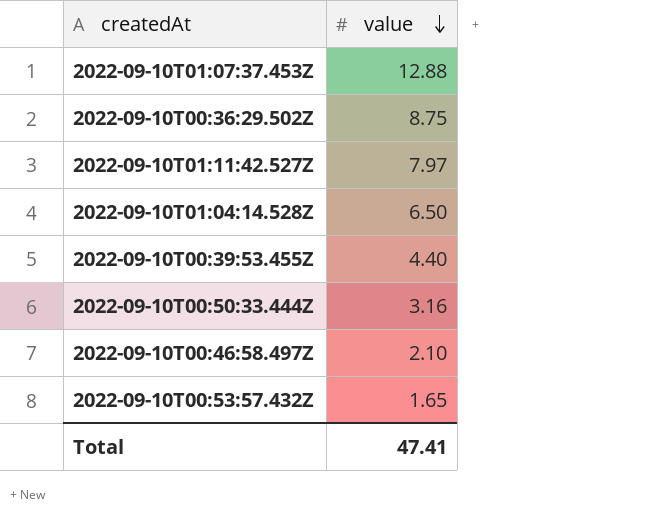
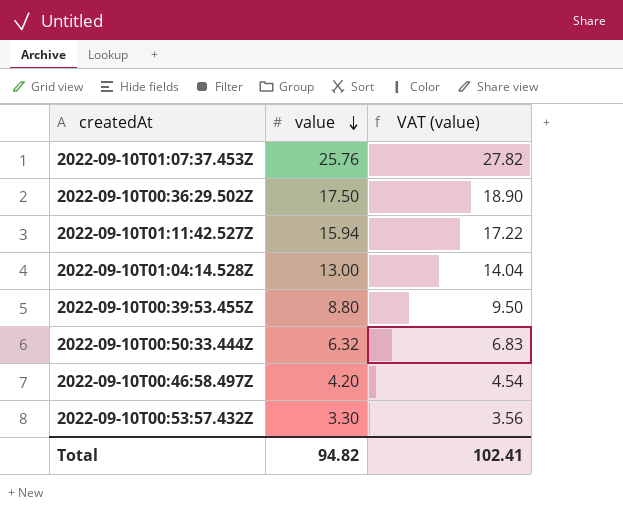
column VAT (value) | formula: none -> [value] * 1.08
2022-09-10T01:07:37.453Z | value: 12.88 -> 25.76
2022-09-10T00:36:29.502Z | value: 8.75 -> 17.50
2022-09-10T01:11:42.527Z | value: 7.97 -> 15.94
2022-09-10T01:04:14.528Z | value: 6.50 -> 13.00
2022-09-10T00:39:53.455Z | value: 4.40 -> 8.80
2022-09-10T00:50:33.444Z | value: 3.16 -> 6.32
2022-09-10T00:46:58.497Z | value: 2.10 -> 4.20
2022-09-10T00:53:57.432Z | value: 1.65 -> 3.30
Total | value: 47.41 -> 94.82

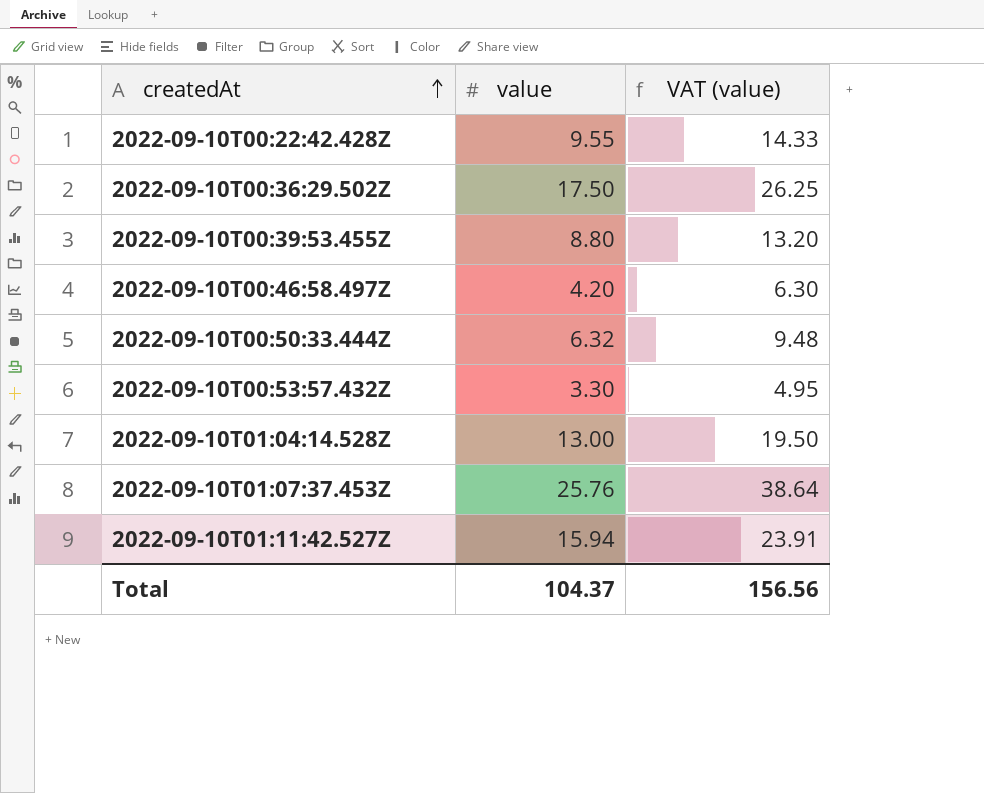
row order: value descending -> createdAt ascending
column VAT (value) | formula: [value] * 1.08 -> [value] * 1.5
row 2022-09-10T00:22:42.428Z: none -> 9.55 | 14.33
Total | value: 94.82 -> 104.37
Total | VAT (value): 102.41 -> 156.56

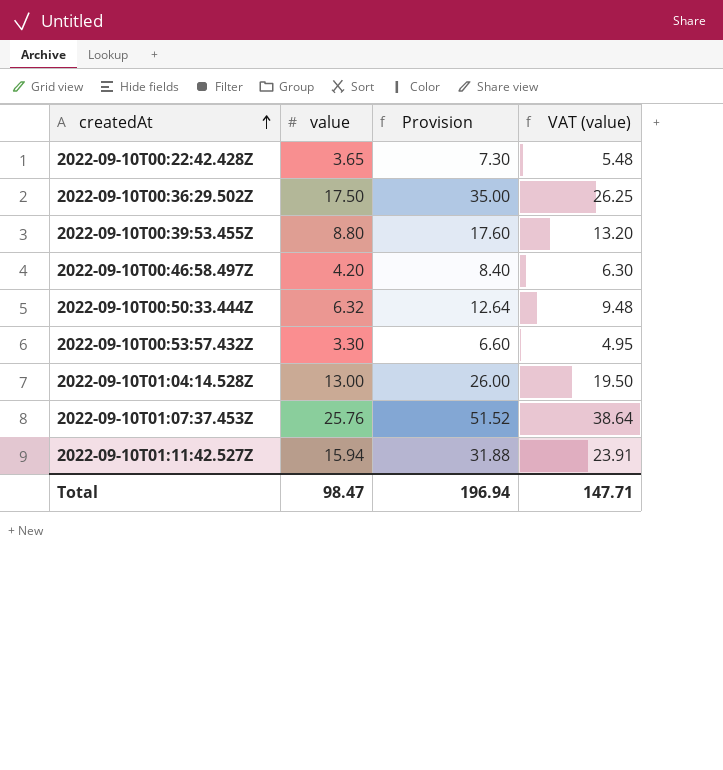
column Provision | formula: none -> [value] * 2
2022-09-10T00:22:42.428Z | value: 9.55 -> 3.65
2022-09-10T00:22:42.428Z | VAT (value): 14.33 -> 5.48
Total | value: 104.37 -> 98.47
Total | VAT (value): 156.56 -> 147.71

